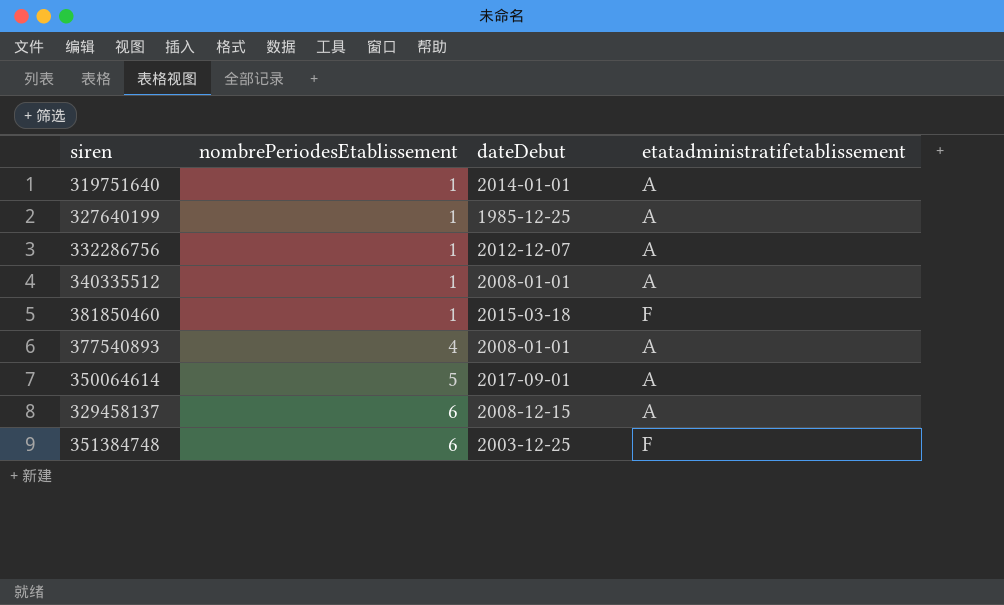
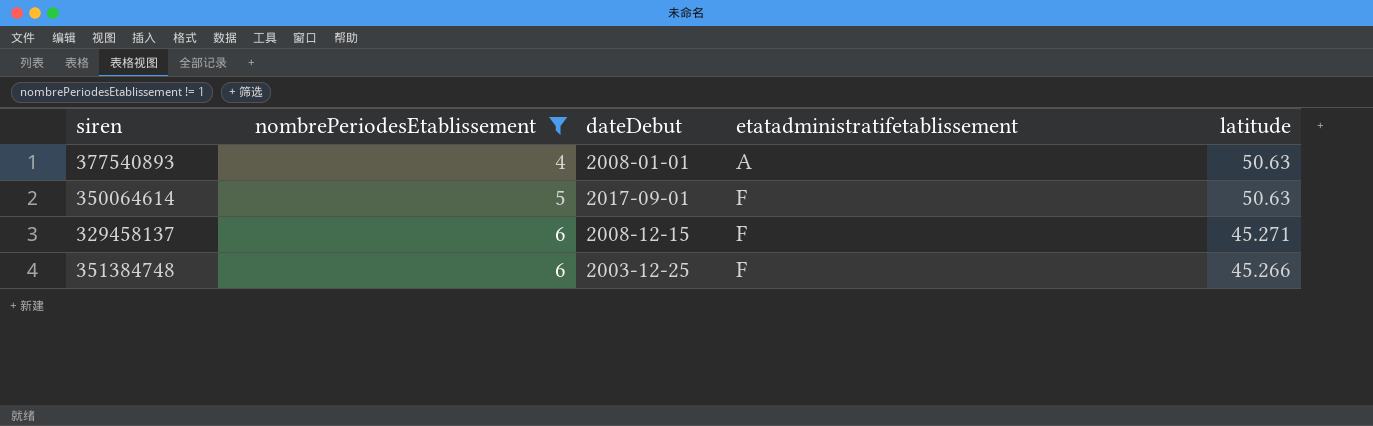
filter: none -> nombrePeriodesEtablissement != 1
column latitude | position: none -> 5
350064614 | etatadministratifetablissement: A -> F
329458137 | etatadministratifetablissement: A -> F

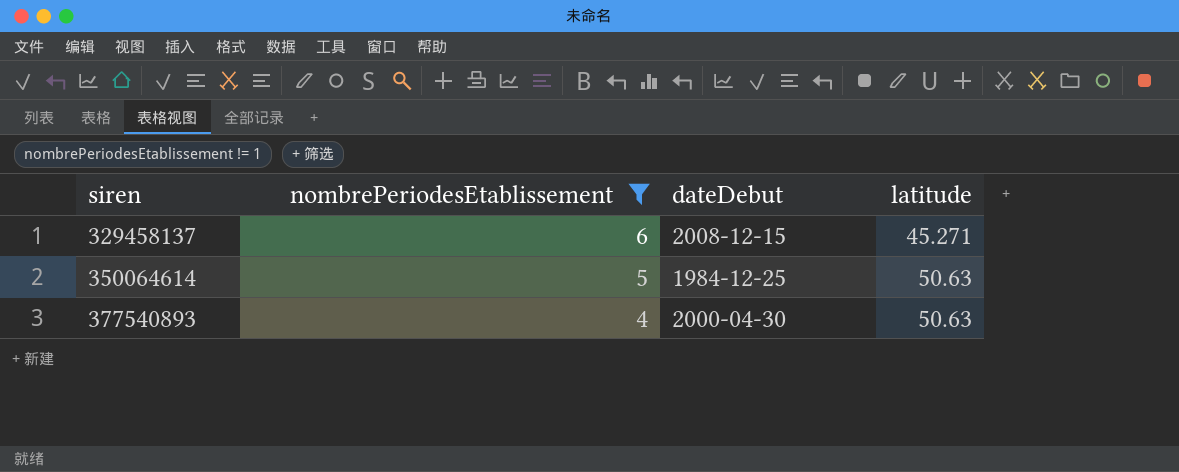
row order: nombrePeriodesEtablissement ascending -> siren ascending
column etatadministratifetablissement | position: 4 -> none
row 351384748: 6 | 2003-12-25 | F | 45.266 -> none
350064614 | dateDebut: 2017-09-01 -> 1984-12-25
377540893 | dateDebut: 2008-01-01 -> 2000-04-30

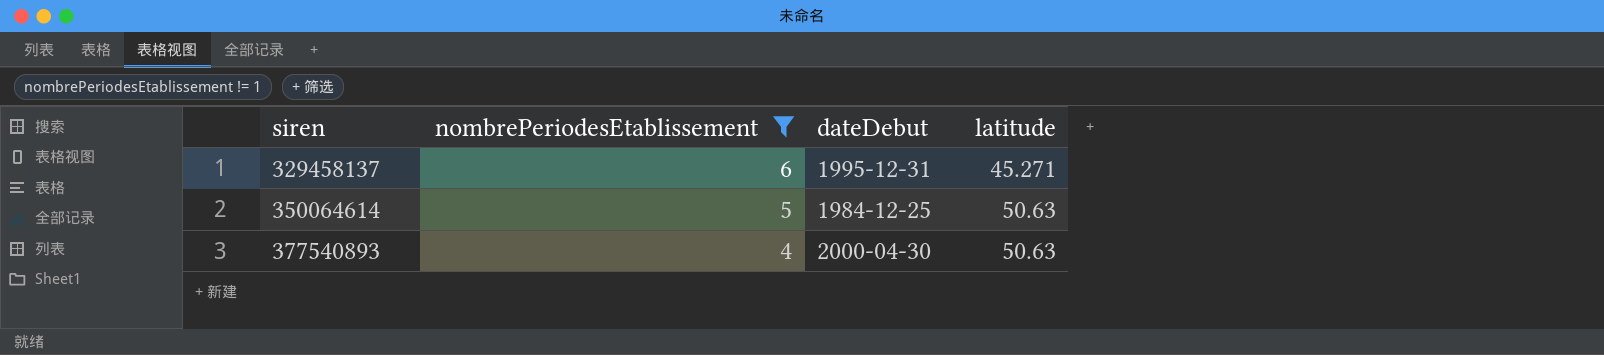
329458137 | dateDebut: 2008-12-15 -> 1995-12-31

